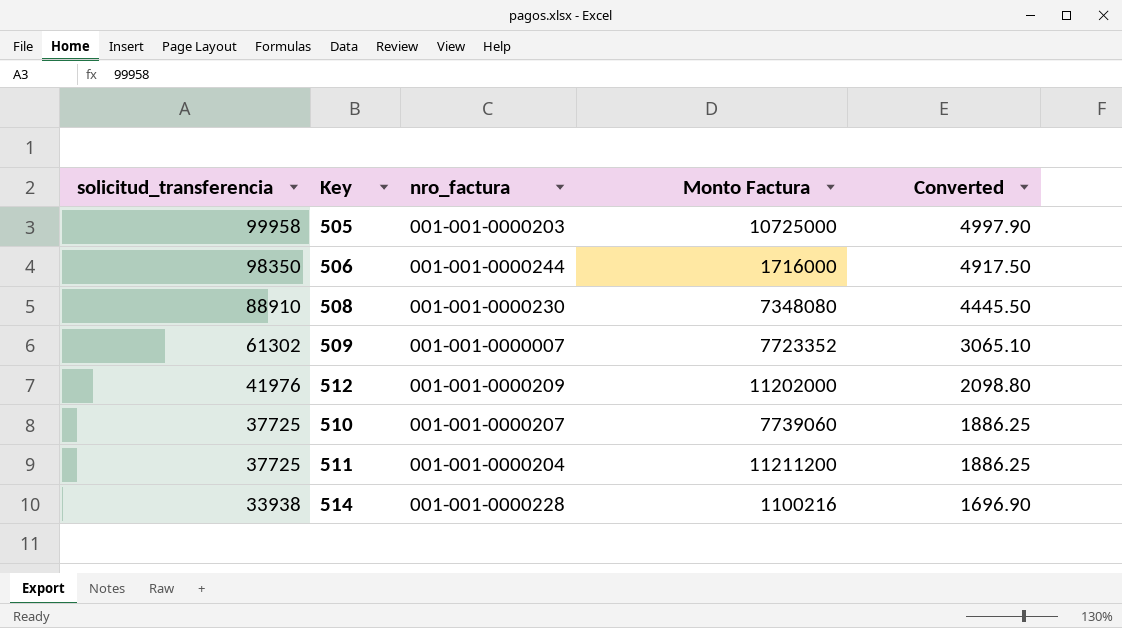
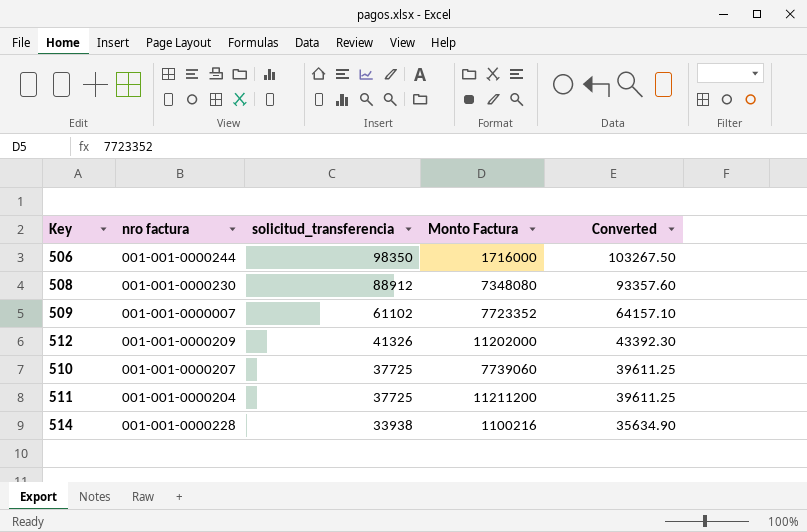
column name: nro_factura -> nro factura
column solicitud_transferencia | position: 1 -> 3
column Converted | formula: [solicitud_transferencia] * 0.05 -> [solicitud_transferencia] * 1.05
row 505: 99958 | 001-001-0000203 | 10725000 | 4997.90 -> none
508 | solicitud_transferencia: 88910 -> 88912
509 | solicitud_transferencia: 61302 -> 61102
512 | solicitud_transferencia: 41976 -> 41326

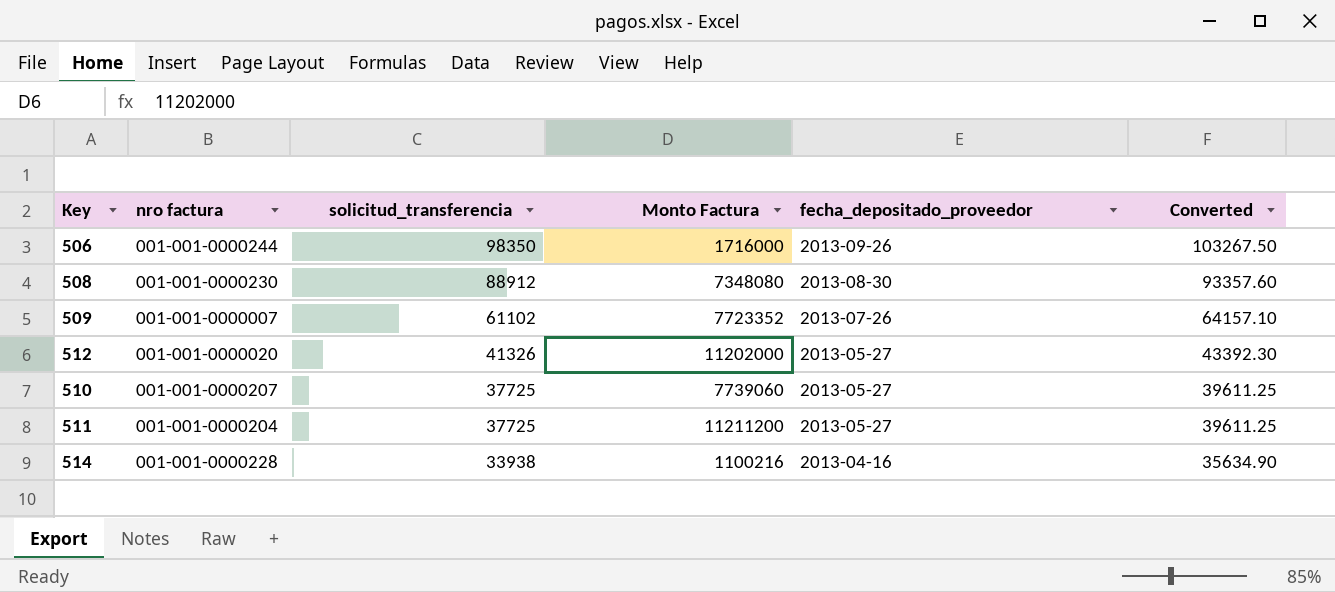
column fecha_depositado_proveedor | position: none -> 5
512 | nro factura: 001-001-0000209 -> 001-001-0000020

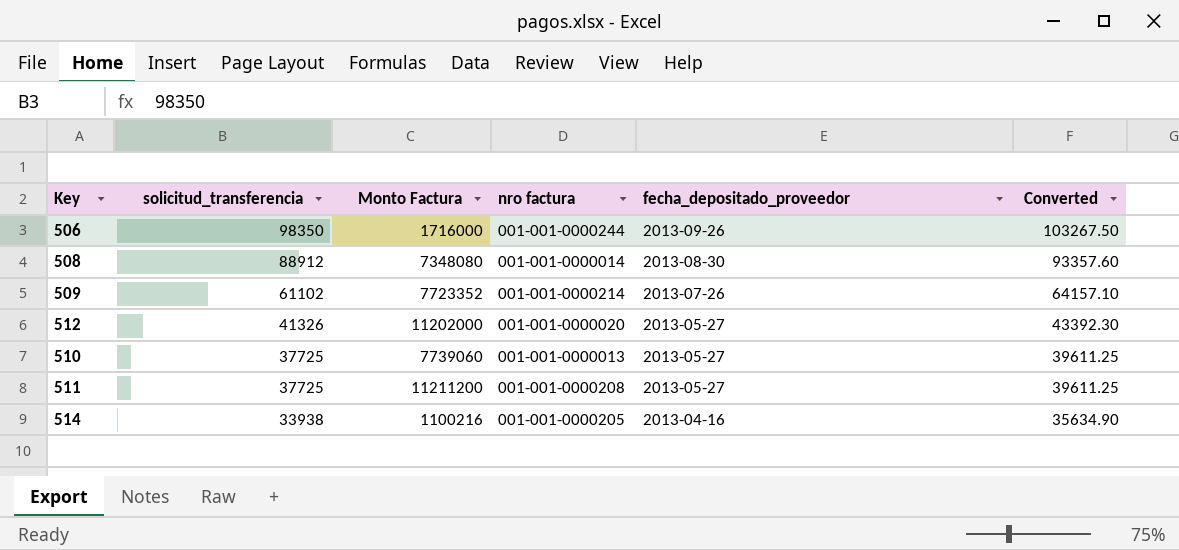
column nro factura | position: 2 -> 4
508 | nro factura: 001-001-0000230 -> 001-001-0000014
509 | nro factura: 001-001-0000007 -> 001-001-0000214
510 | nro factura: 001-001-0000207 -> 001-001-0000013
511 | nro factura: 001-001-0000204 -> 001-001-0000208
514 | nro factura: 001-001-0000228 -> 001-001-0000205

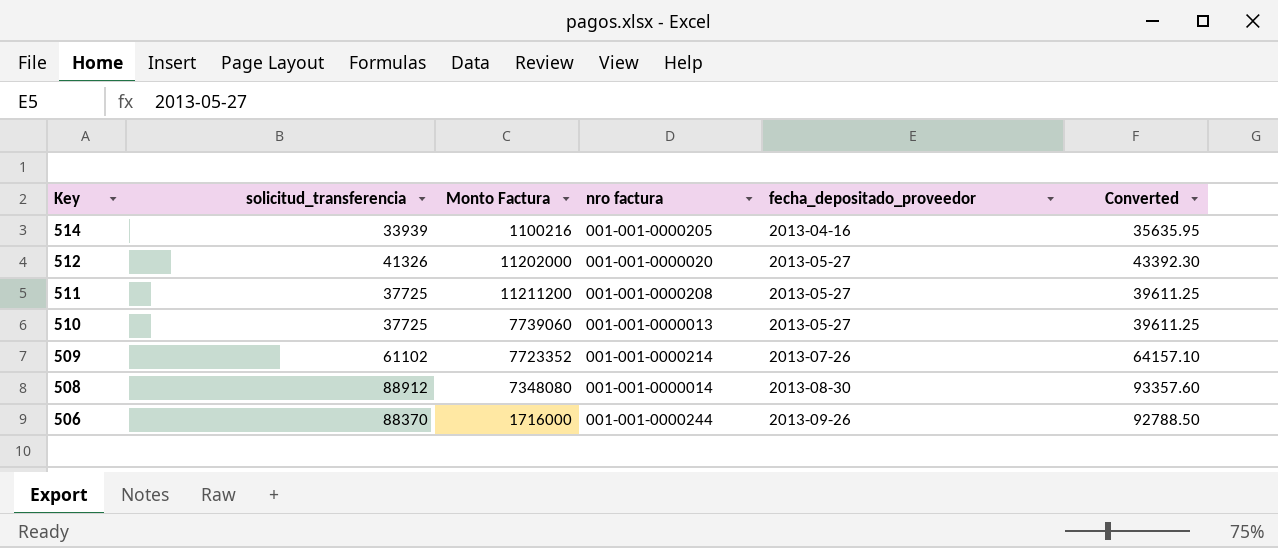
row order: solicitud_transferencia descending -> Key descending
514 | solicitud_transferencia: 33938 -> 33939
514 | Converted: 35634.90 -> 35635.95
506 | solicitud_transferencia: 98350 -> 88370
506 | Converted: 103267.50 -> 92788.50

